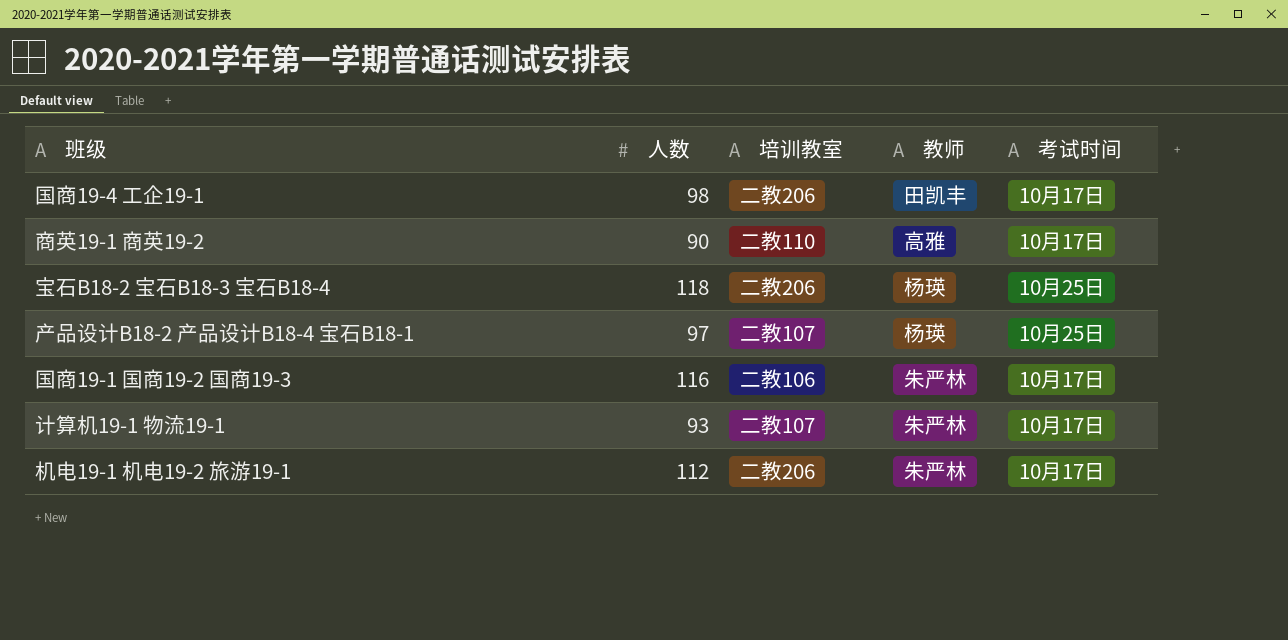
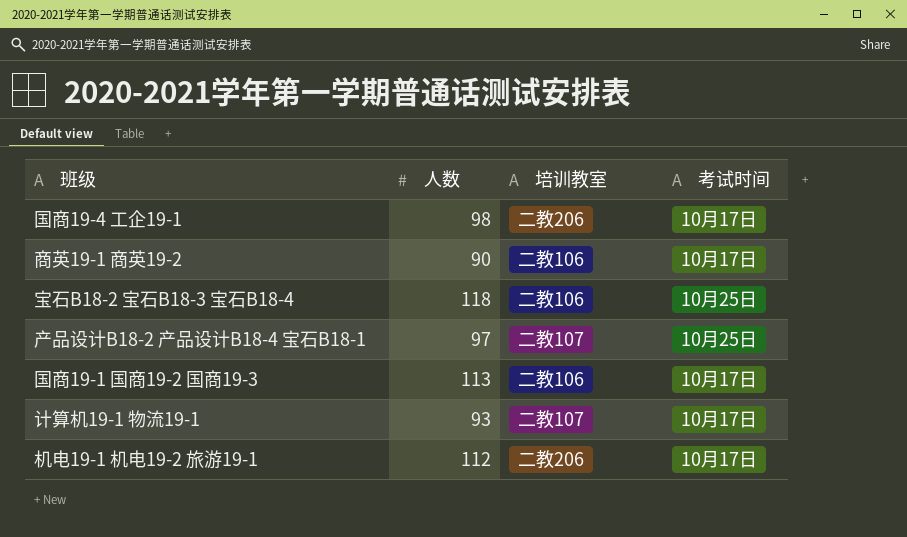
column 教师 | position: 4 -> none
商英19-1 商英19-2 | 培训教室: 二教110 -> 二教106
宝石B18-2 宝石B18-3 宝石B18-4 | 培训教室: 二教206 -> 二教106
国商19-1 国商19-2 国商19-3 | 人数: 116 -> 113

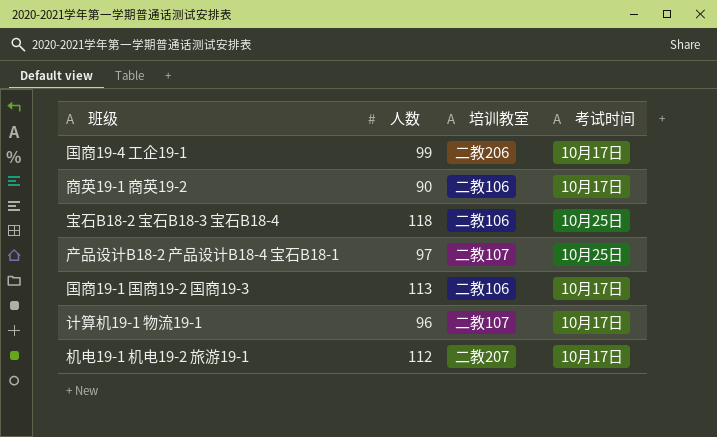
国商19-4 工企19-1 | 人数: 98 -> 99
计算机19-1 物流19-1 | 人数: 93 -> 96
机电19-1 机电19-2 旅游19-1 | 培训教室: 二教206 -> 二教207

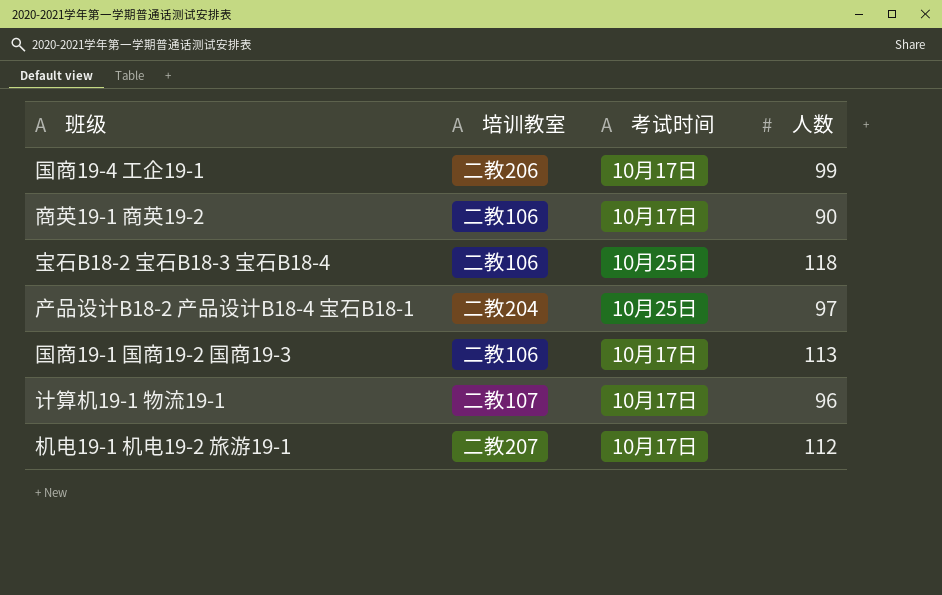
column 人数 | position: 2 -> 4
产品设计B18-2 产品设计B18-4 宝石B18-1 | 培训教室: 二教107 -> 二教204

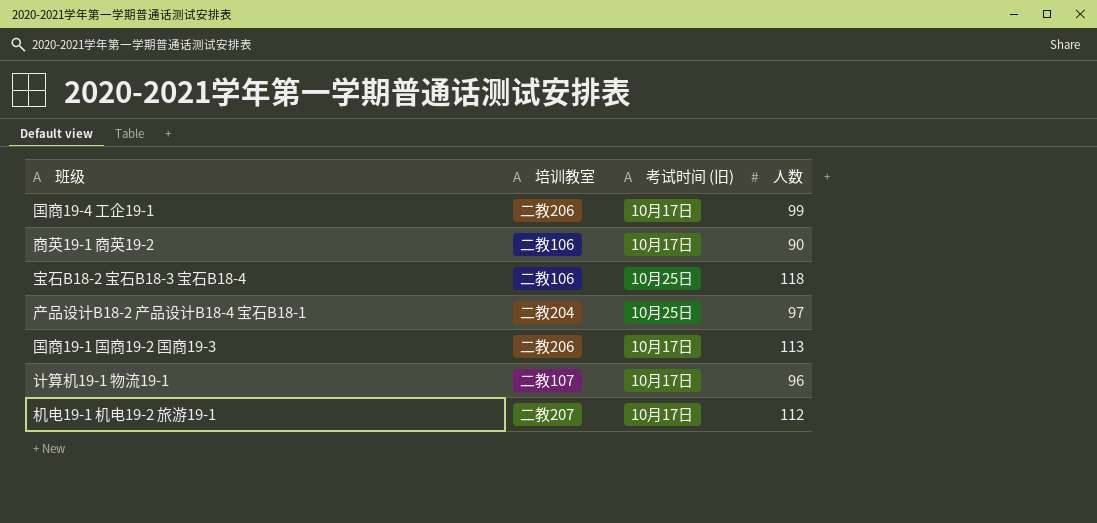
column name: 考试时间 -> 考试时间 (旧)
国商19-1 国商19-2 国商19-3 | 培训教室: 二教106 -> 二教206

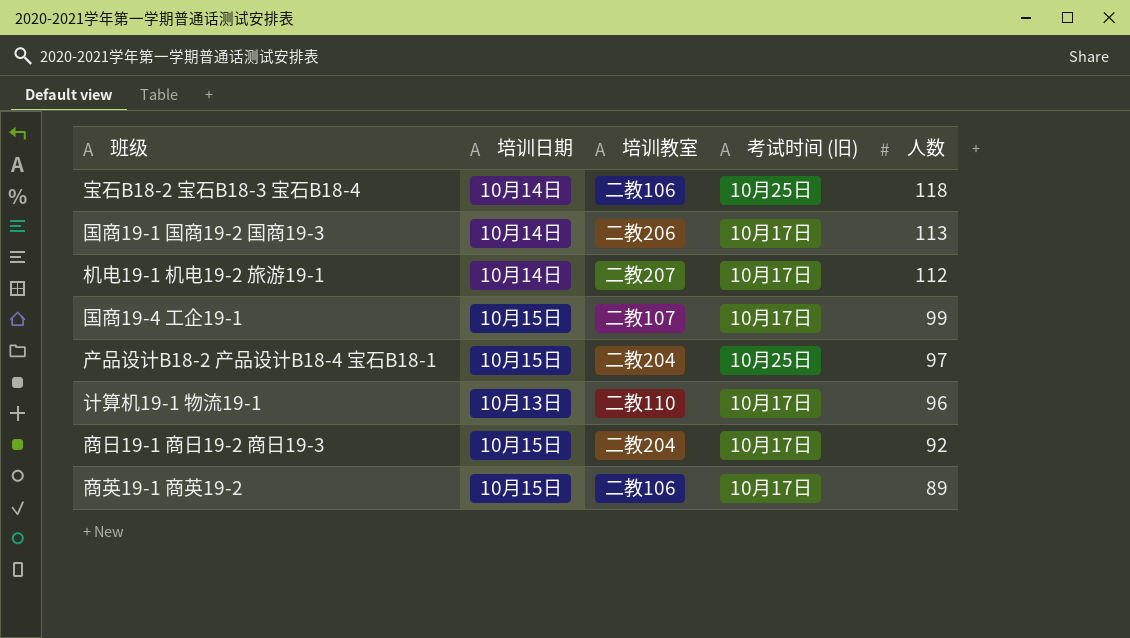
row order: none -> 人数 descending
column 培训日期 | position: none -> 2
国商19-4 工企19-1 | 培训教室: 二教206 -> 二教107
计算机19-1 物流19-1 | 培训教室: 二教107 -> 二教110
row 商日19-1 商日19-2 商日19-3: none -> 10月15日 | 二教204 | 10月17日 | 92
商英19-1 商英19-2 | 人数: 90 -> 89

